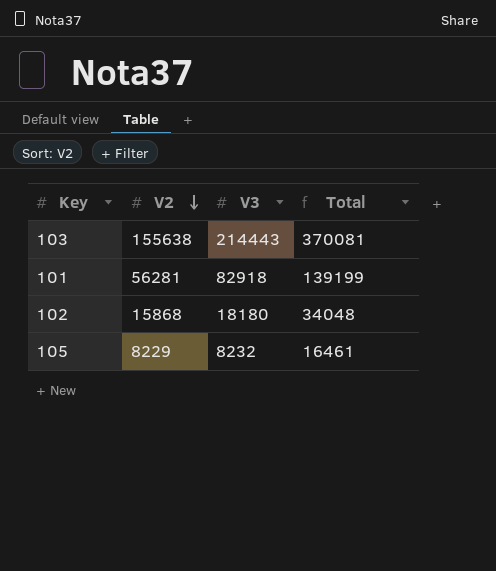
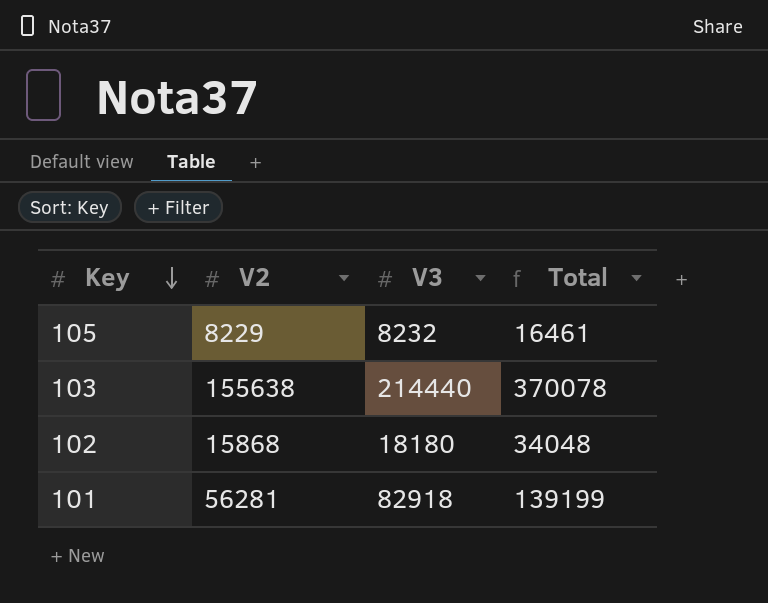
row order: V2 descending -> Key descending
103 | V3: 214443 -> 214440
103 | Total: 370081 -> 370078

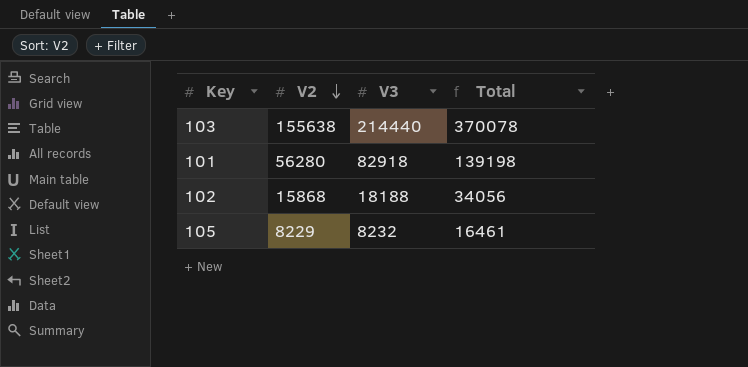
row order: Key descending -> V2 descending
101 | V2: 56281 -> 56280
101 | Total: 139199 -> 139198
102 | V3: 18180 -> 18188
102 | Total: 34048 -> 34056

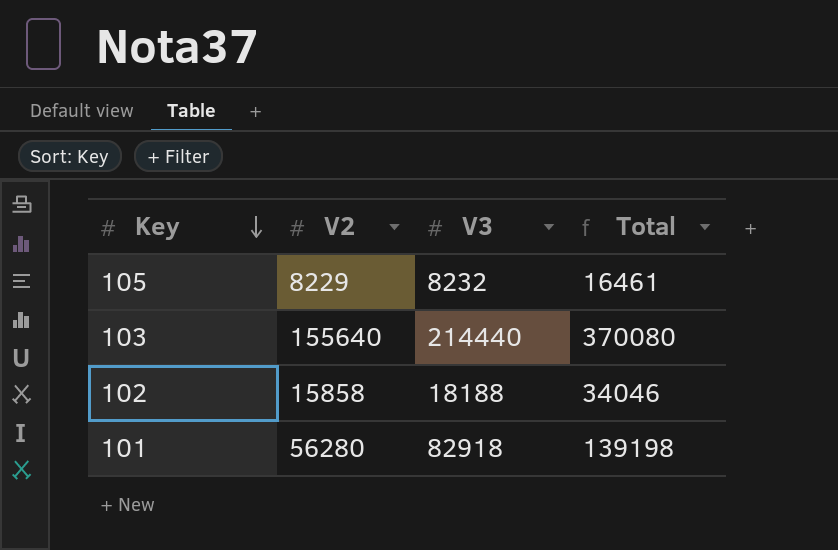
row order: V2 descending -> Key descending
103 | V2: 155638 -> 155640
103 | Total: 370078 -> 370080
102 | V2: 15868 -> 15858
102 | Total: 34056 -> 34046

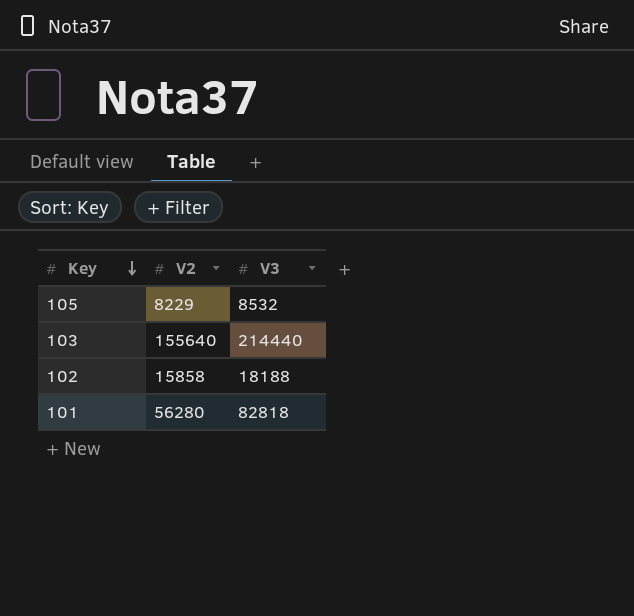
column Total | formula: [V2] + [V3] -> none
105 | V3: 8232 -> 8532
101 | V3: 82918 -> 82818

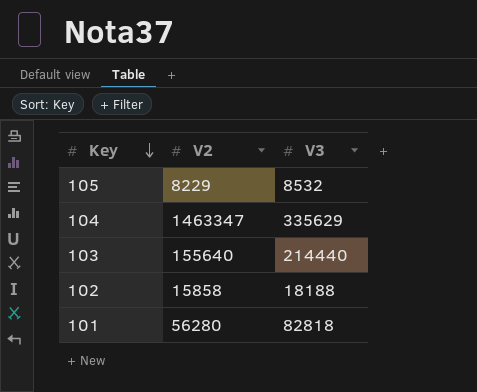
row 104: none -> 1463347 | 335629

